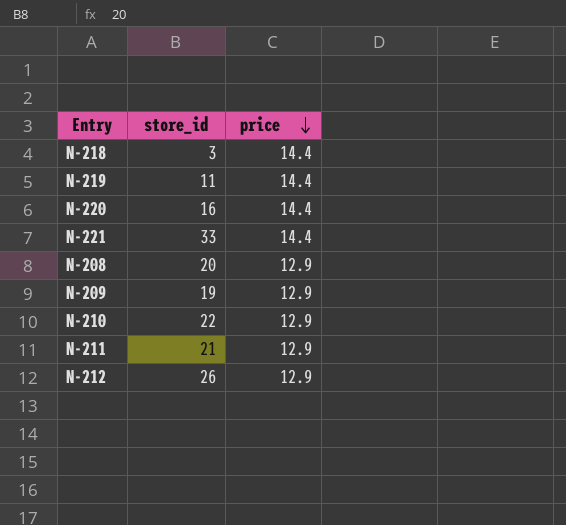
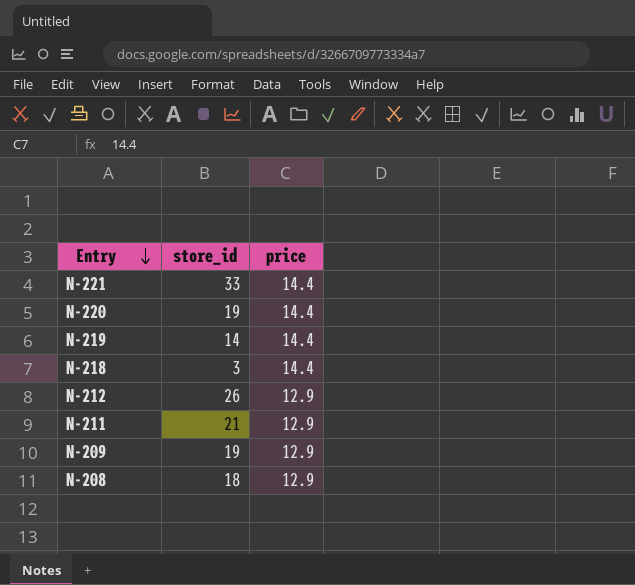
row order: price descending -> Entry descending
row N-210: 22 | 12.9 -> none
N-220 | store_id: 16 -> 19
N-219 | store_id: 11 -> 14
N-208 | store_id: 20 -> 18

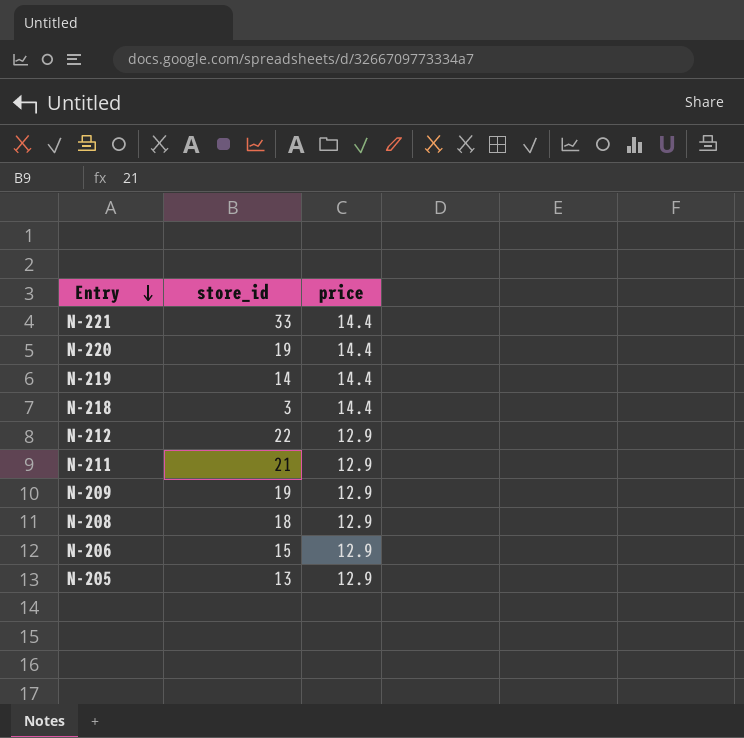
N-212 | store_id: 26 -> 22
row N-206: none -> 15 | 12.9
row N-205: none -> 13 | 12.9

